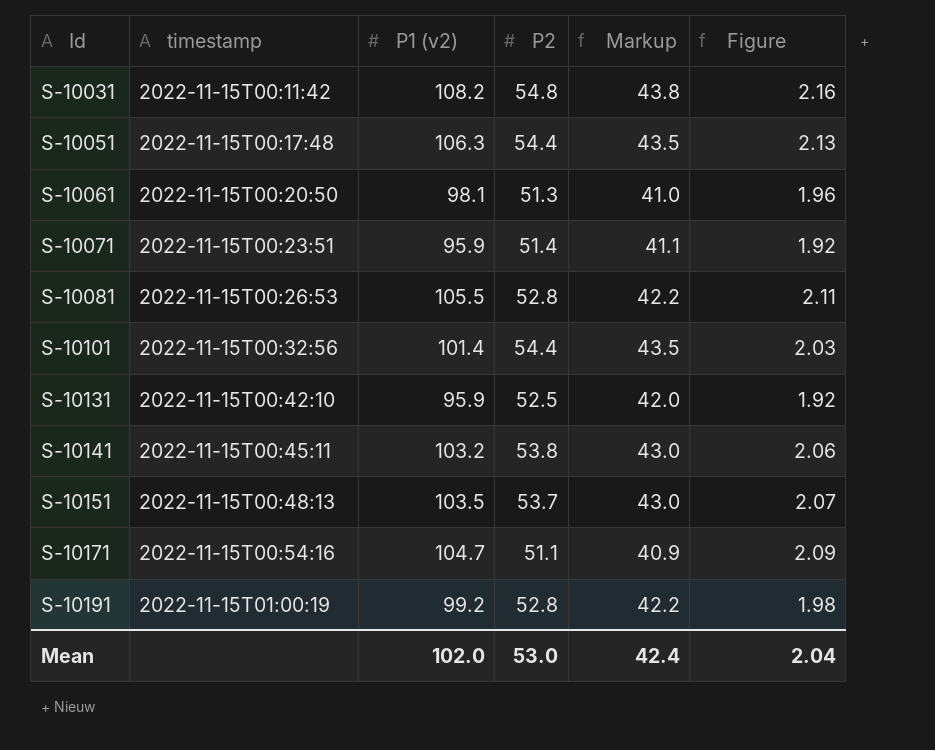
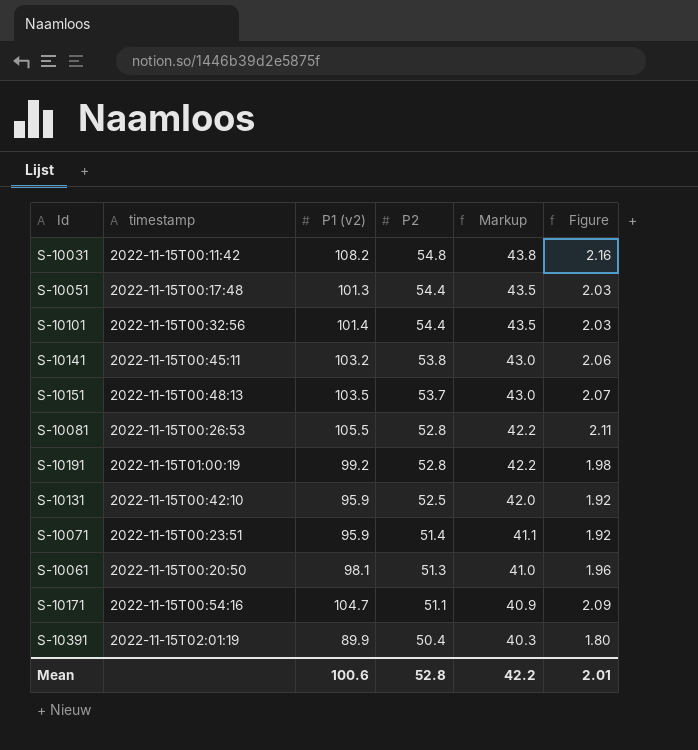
row order: Id ascending -> P2 descending
S-10051 | P1 (v2): 106.3 -> 101.3
S-10051 | Figure: 2.13 -> 2.03
row S-10391: none -> 2022-11-15T02:01:19 | 89.9 | 50.4 | 40.3 | 1.80
Mean | P1 (v2): 102.0 -> 100.6
Mean | P2: 53.0 -> 52.8
Mean | Markup: 42.4 -> 42.2
Mean | Figure: 2.04 -> 2.01

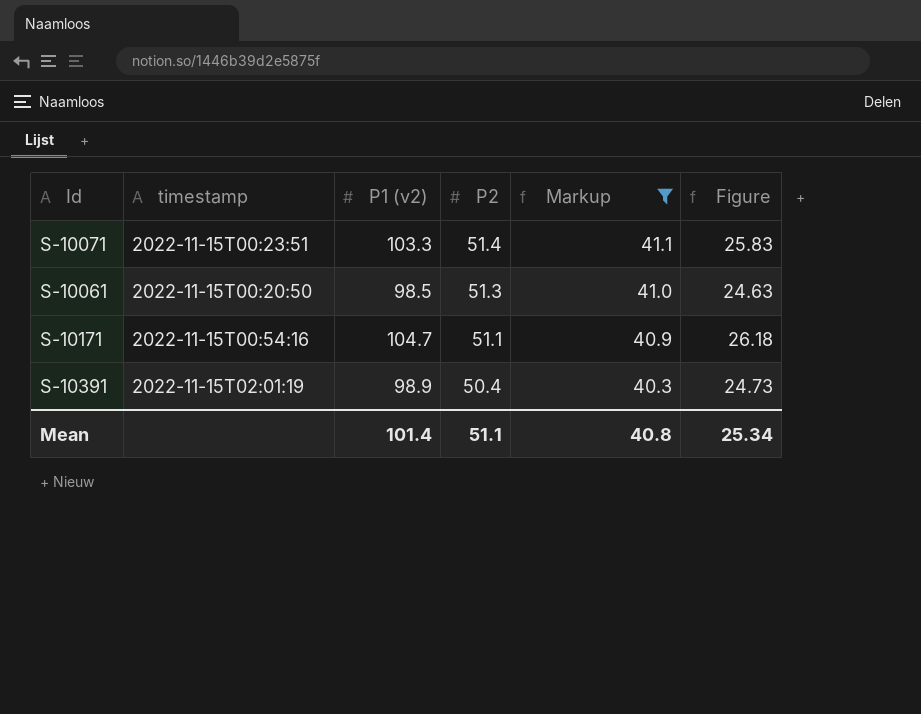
filter: none -> Markup <= 41.1
column Figure | formula: [P1 (v2)] * 0.02 -> [P1 (v2)] * 0.25
S-10071 | P1 (v2): 95.9 -> 103.3
S-10061 | P1 (v2): 98.1 -> 98.5
S-10391 | P1 (v2): 89.9 -> 98.9
Mean | P1 (v2): 100.6 -> 101.4
Mean | P2: 52.8 -> 51.1
Mean | Markup: 42.2 -> 40.8
Mean | Figure: 2.01 -> 25.34

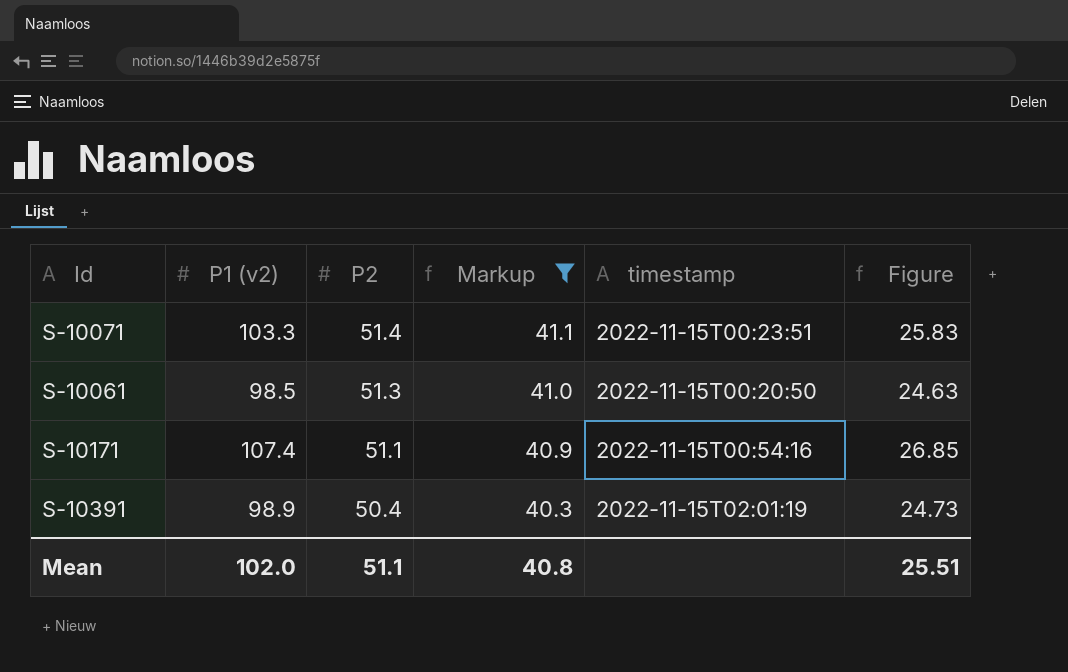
column timestamp | position: 2 -> 5
S-10171 | P1 (v2): 104.7 -> 107.4
S-10171 | Figure: 26.18 -> 26.85
Mean | P1 (v2): 101.4 -> 102.0
Mean | Figure: 25.34 -> 25.51

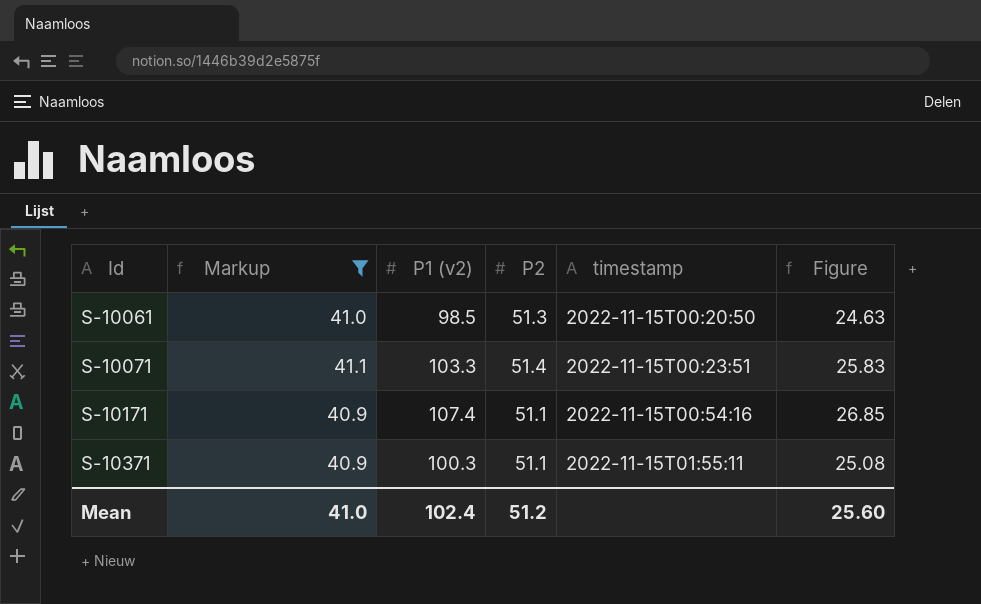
row order: P2 descending -> Id ascending
column Markup | position: 4 -> 2
row S-10391: 98.9 | 50.4 | 40.3 | 2022-11-15T02:01:19 | 24.73 -> none
row S-10371: none -> 40.9 | 100.3 | 51.1 | 2022-11-15T01:55:11 | 25.08
Mean | Markup: 40.8 -> 41.0
Mean | P1 (v2): 102.0 -> 102.4
Mean | P2: 51.1 -> 51.2
Mean | Figure: 25.51 -> 25.60

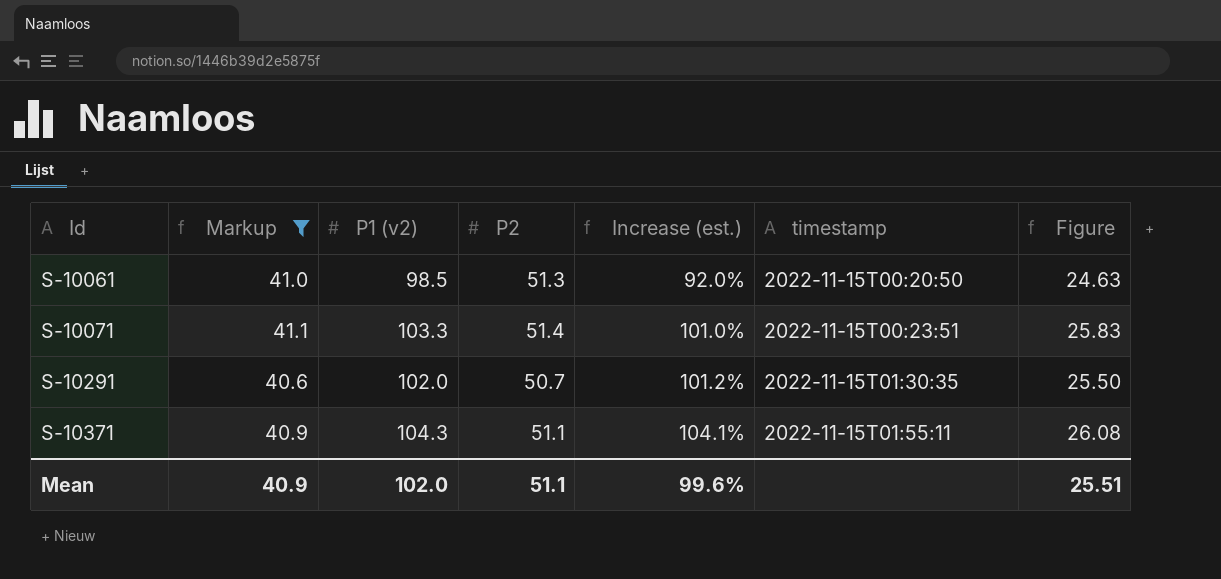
column Increase (est.) | formula: none -> ([P1 (v2)] - [P2]) / [P2]
row S-10171: 40.9 | 107.4 | 51.1 | 2022-11-15T00:54:16 | 26.85 -> none
row S-10291: none -> 40.6 | 102.0 | 50.7 | 101.2% | 2022-11-15T01:30:35 | 25.50
S-10371 | P1 (v2): 100.3 -> 104.3
S-10371 | Figure: 25.08 -> 26.08
Mean | Markup: 41.0 -> 40.9
Mean | P1 (v2): 102.4 -> 102.0
Mean | P2: 51.2 -> 51.1
Mean | Figure: 25.60 -> 25.51

